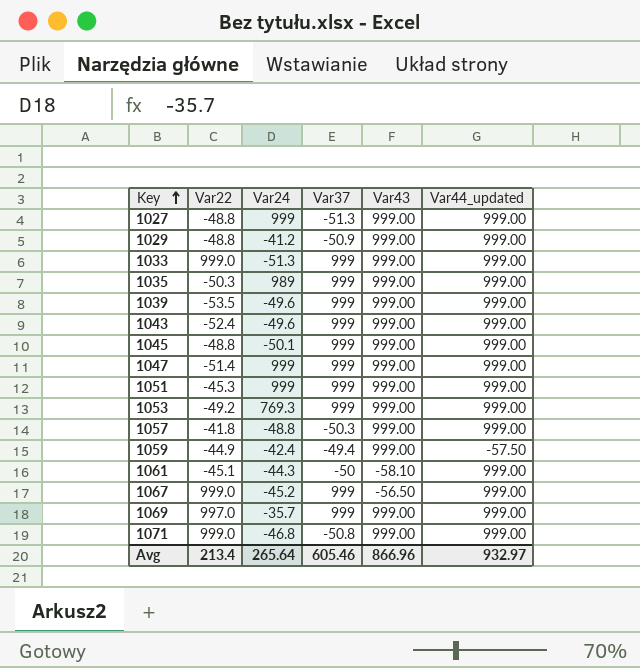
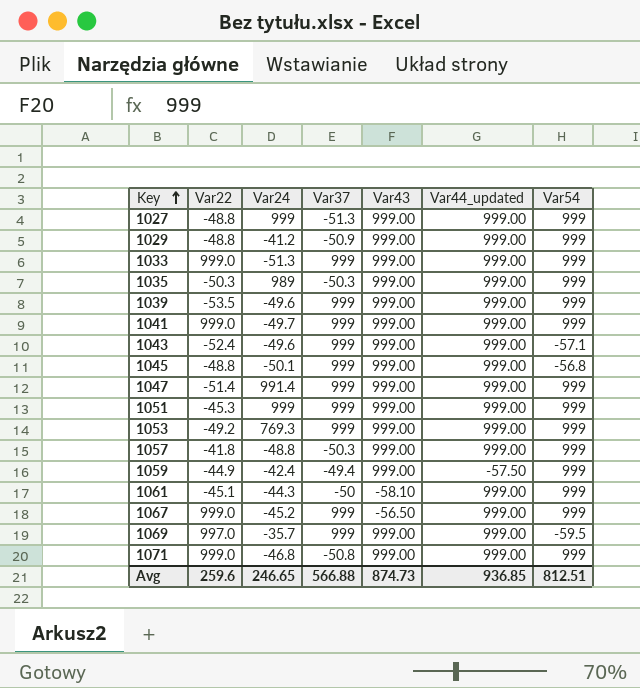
column Var54 | position: none -> 7
1035 | Var37: 999 -> -50.3
row 1041: none -> 999.0 | -49.7 | 999 | 999.00 | 999.00 | 999
1047 | Var24: 999 -> 991.4
Avg | Var22: 213.4 -> 259.6
Avg | Var24: 265.64 -> 246.65
Avg | Var37: 605.46 -> 566.88
Avg | Var43: 866.96 -> 874.73
Avg | Var44_updated: 932.97 -> 936.85

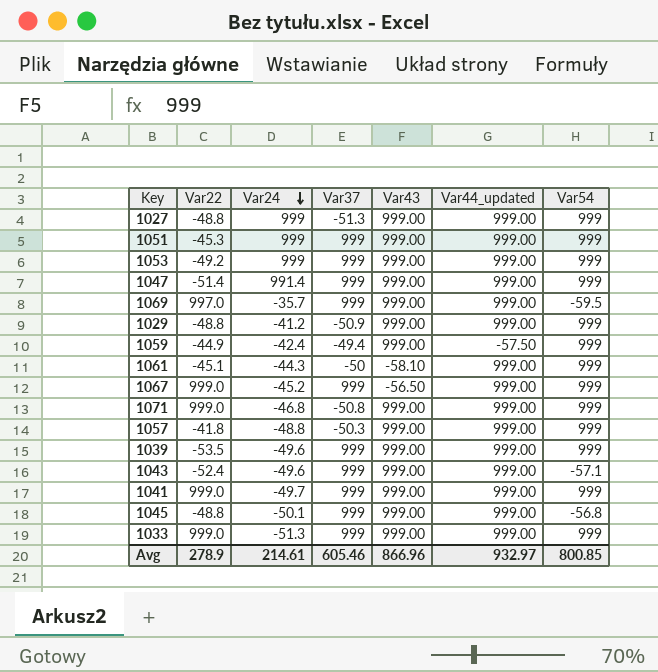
row order: Key ascending -> Var24 descending
row 1035: -50.3 | 989 | -50.3 | 999.00 | 999.00 | 999 -> none
1053 | Var24: 769.3 -> 999
Avg | Var22: 259.6 -> 278.9
Avg | Var24: 246.65 -> 214.61
Avg | Var37: 566.88 -> 605.46
Avg | Var43: 874.73 -> 866.96
Avg | Var44_updated: 936.85 -> 932.97
Avg | Var54: 812.51 -> 800.85

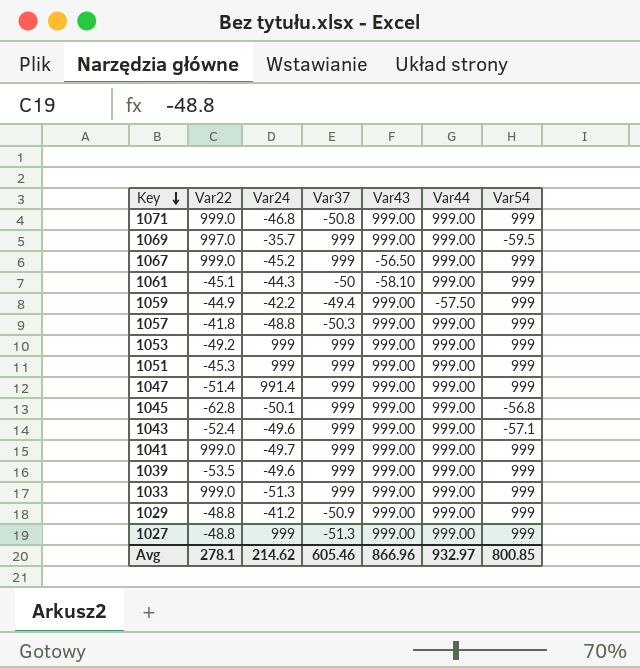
row order: Var24 descending -> Key descending
column name: Var44_updated -> Var44
1059 | Var24: -42.4 -> -42.2
1045 | Var22: -48.8 -> -62.8
Avg | Var22: 278.9 -> 278.1
Avg | Var24: 214.61 -> 214.62

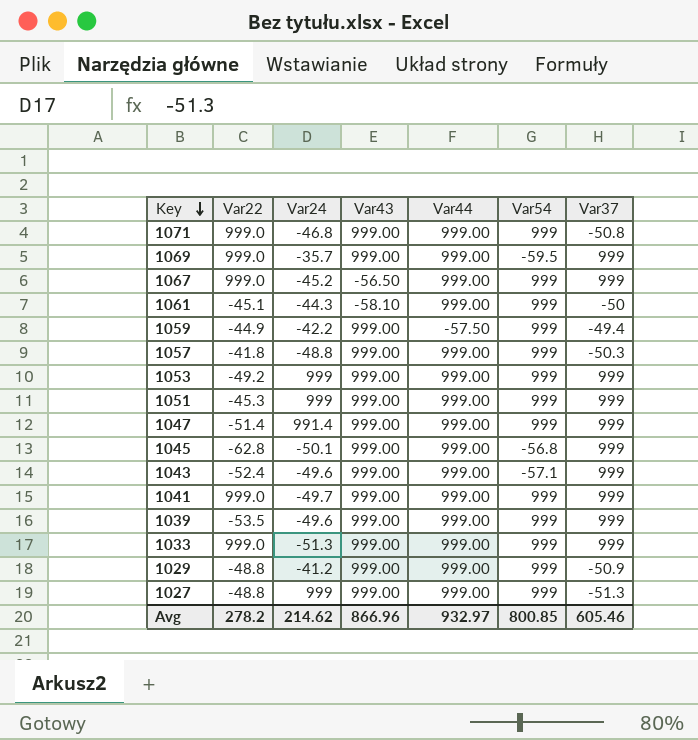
column Var37 | position: 4 -> 7
1069 | Var22: 997.0 -> 999.0
Avg | Var22: 278.1 -> 278.2

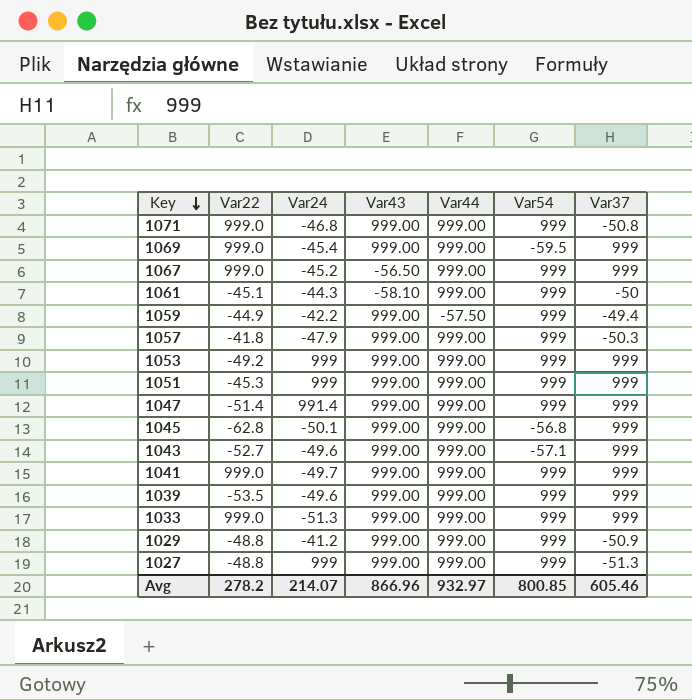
1069 | Var24: -35.7 -> -45.4
1057 | Var24: -48.8 -> -47.9
1043 | Var22: -52.4 -> -52.7
Avg | Var24: 214.62 -> 214.07

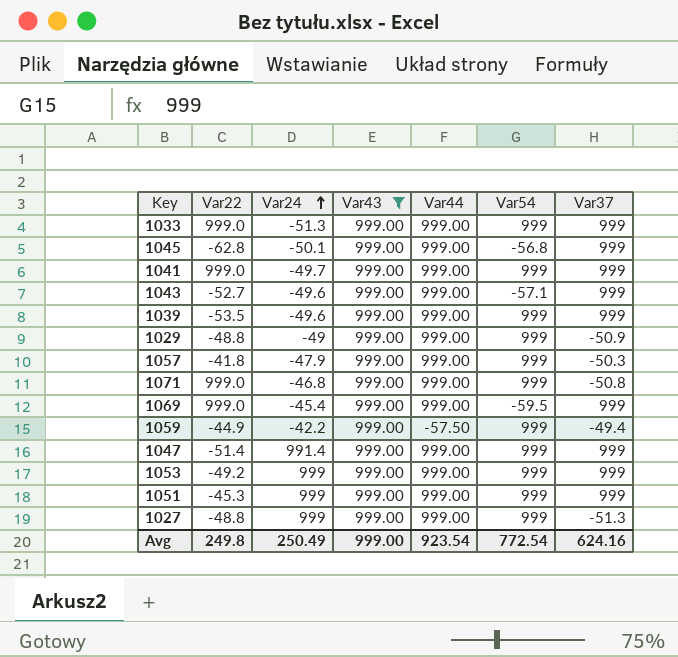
filter: none -> Var43 = 999.00
row order: Key descending -> Var24 ascending
1029 | Var24: -41.2 -> -49
Avg | Var22: 278.2 -> 249.8
Avg | Var24: 214.07 -> 250.49
Avg | Var43: 866.96 -> 999.00
Avg | Var44: 932.97 -> 923.54
Avg | Var54: 800.85 -> 772.54
Avg | Var37: 605.46 -> 624.16

